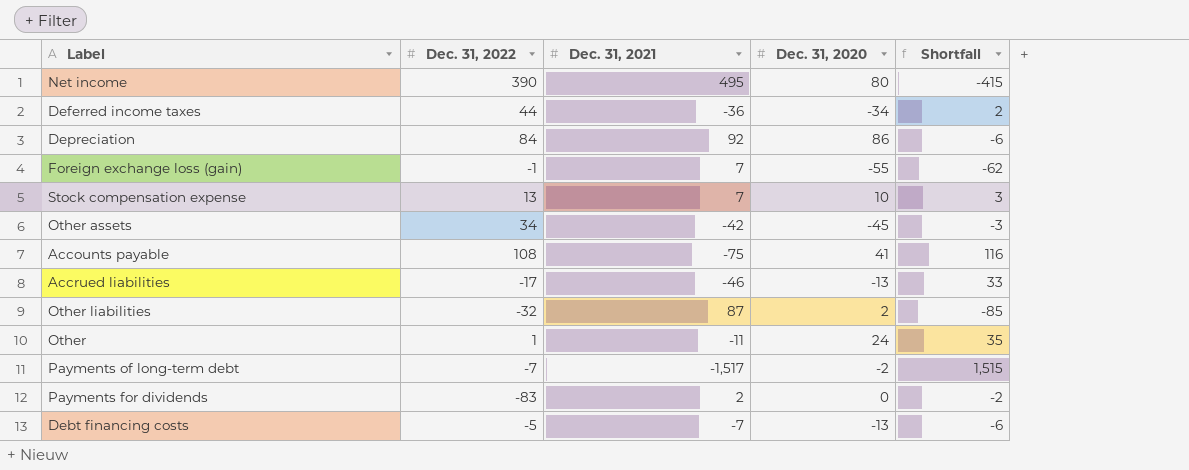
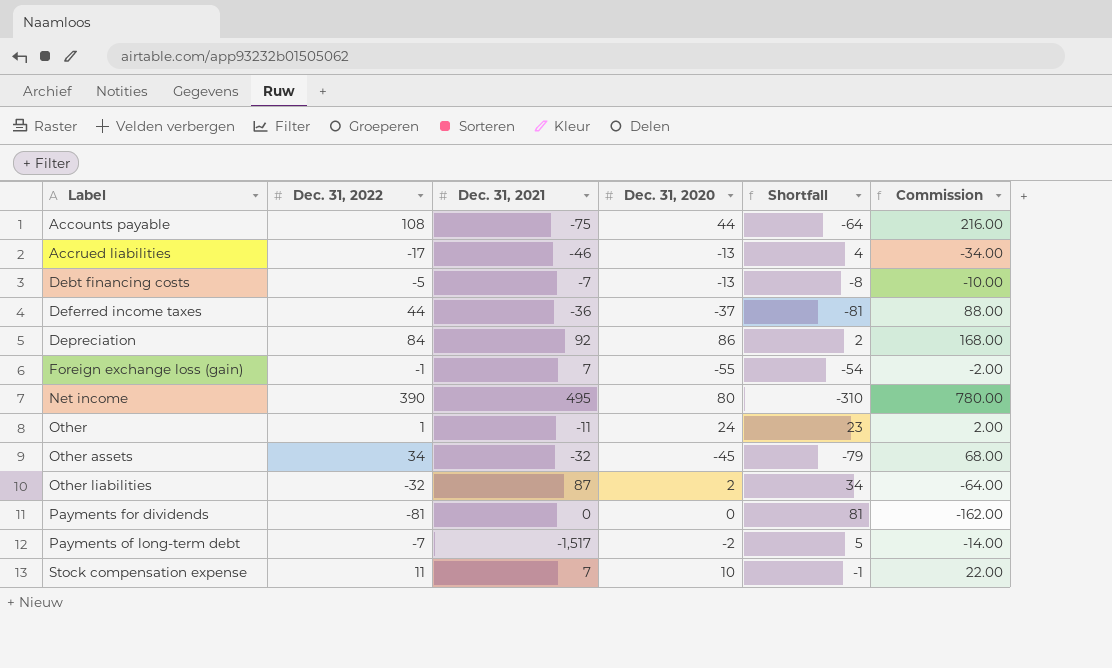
row order: none -> Label ascending
column Shortfall | formula: [Dec. 31, 2020] - [Dec. 31, 2021] -> [Dec. 31, 2020] - [Dec. 31, 2022]
column Commission | formula: none -> [Dec. 31, 2022] * 2
Accounts payable | Dec. 31, 2020: 41 -> 44
Deferred income taxes | Dec. 31, 2020: -34 -> -37
Other assets | Dec. 31, 2021: -42 -> -32
Payments for dividends | Dec. 31, 2022: -83 -> -81
Payments for dividends | Dec. 31, 2021: 2 -> 0
Stock compensation expense | Dec. 31, 2022: 13 -> 11

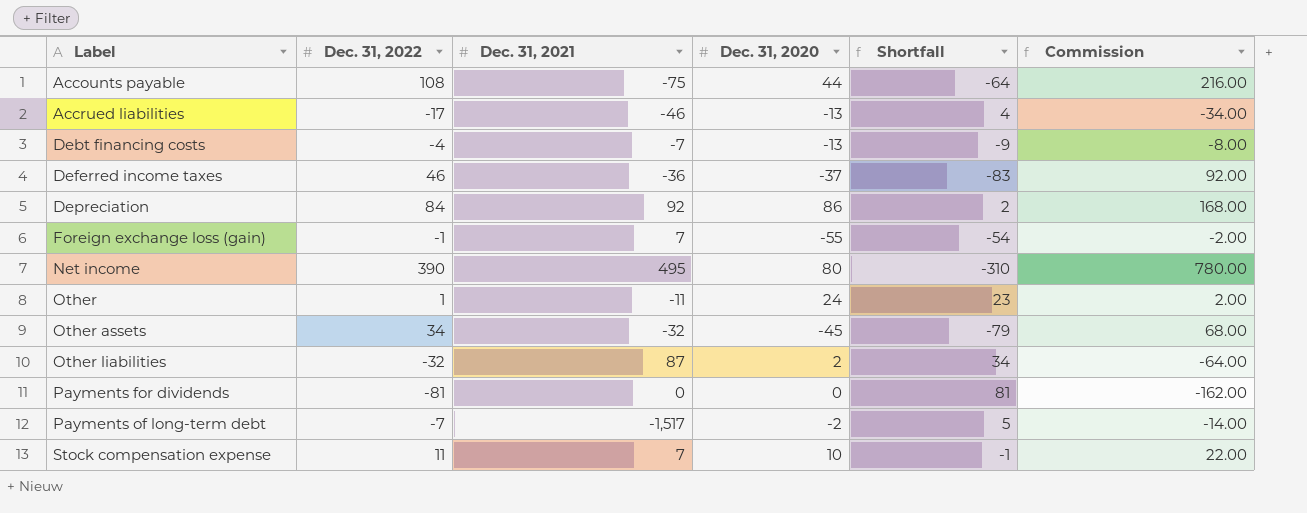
Debt financing costs | Dec. 31, 2022: -5 -> -4
Debt financing costs | Shortfall: -8 -> -9
Debt financing costs | Commission: -10.00 -> -8.00
Deferred income taxes | Dec. 31, 2022: 44 -> 46
Deferred income taxes | Shortfall: -81 -> -83
Deferred income taxes | Commission: 88.00 -> 92.00

